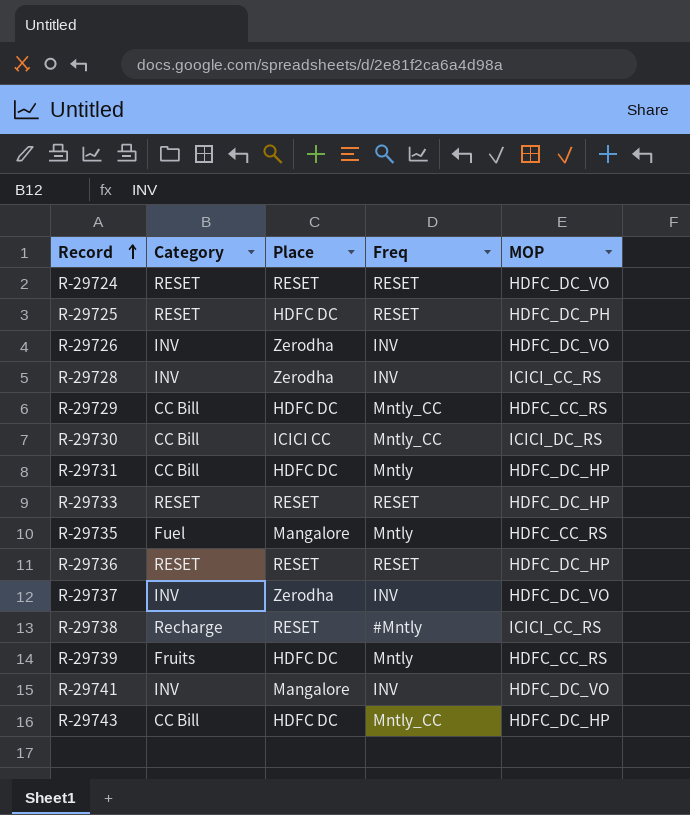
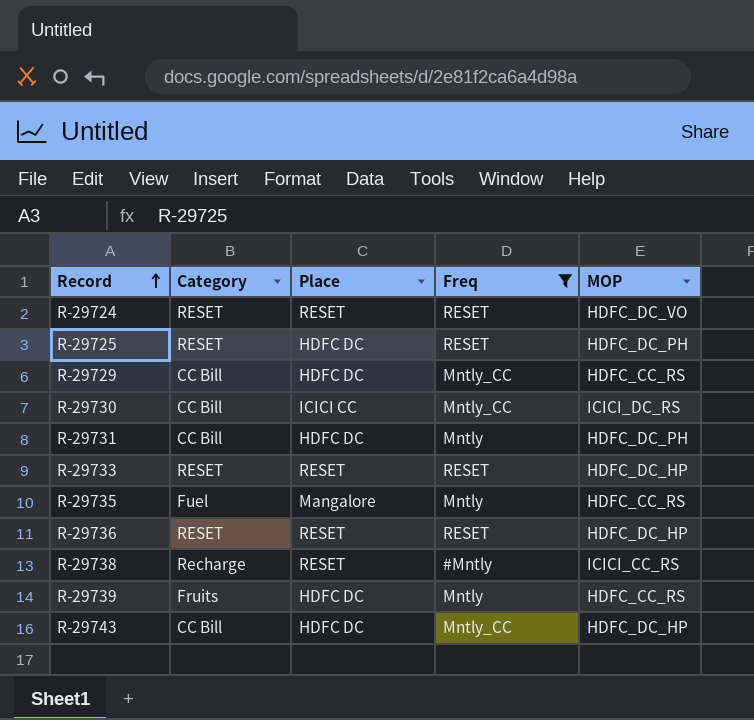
filter: none -> Freq != INV
R-29731 | MOP: HDFC_DC_HP -> HDFC_DC_PH

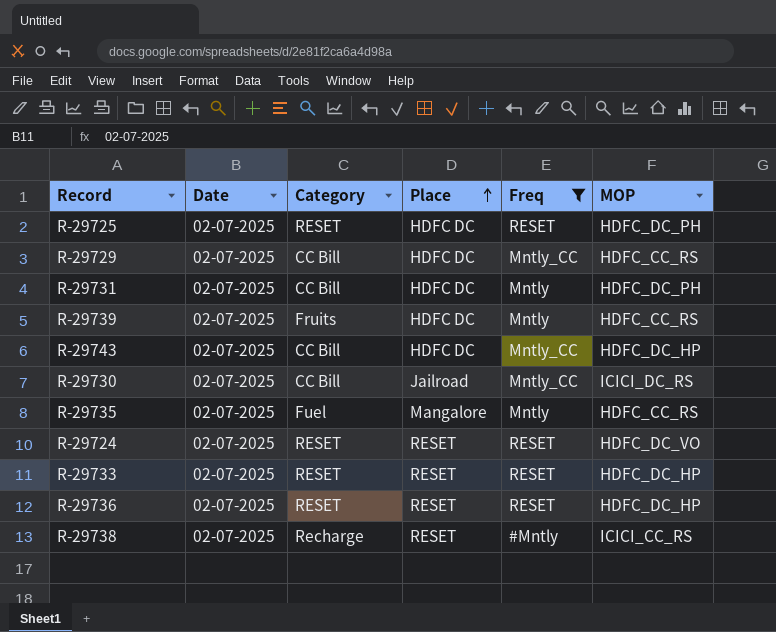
row order: Record ascending -> Place ascending
column Date | position: none -> 2
R-29730 | Place: ICICI CC -> Jailroad

